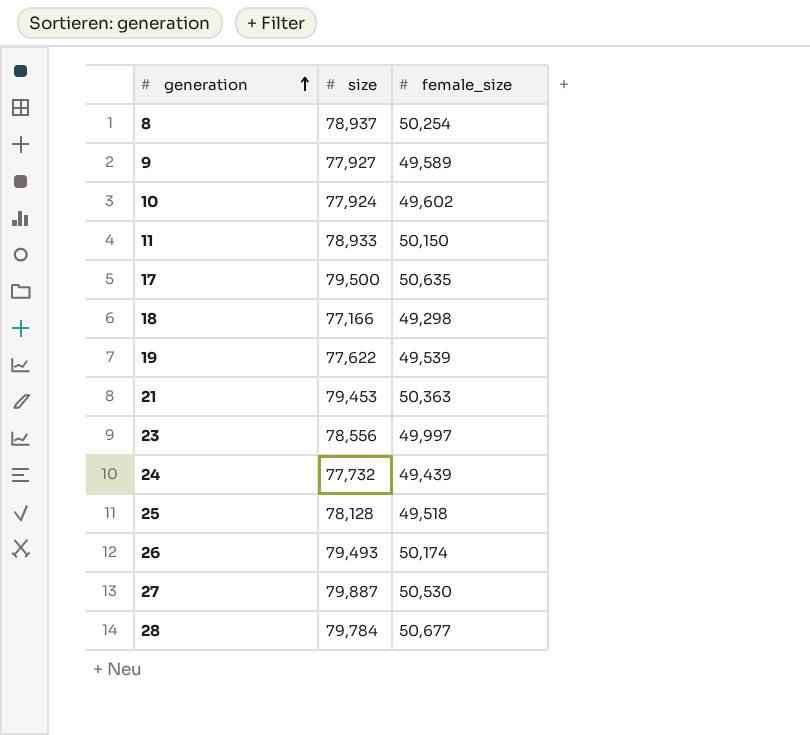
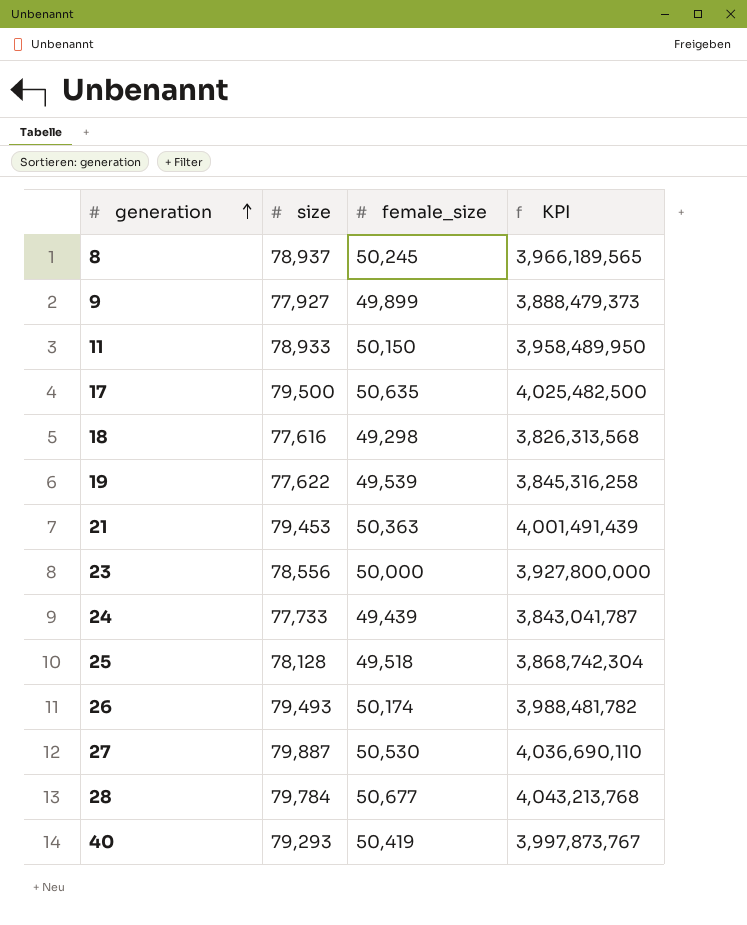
column KPI | formula: none -> [size] * [female_size]
row 10: 77,924 | 49,602 -> none
8 | female_size: 50,254 -> 50,245
9 | female_size: 49,589 -> 49,899
18 | size: 77,166 -> 77,616
23 | female_size: 49,997 -> 50,000
24 | size: 77,732 -> 77,733
row 40: none -> 79,293 | 50,419 | 3,997,873,767

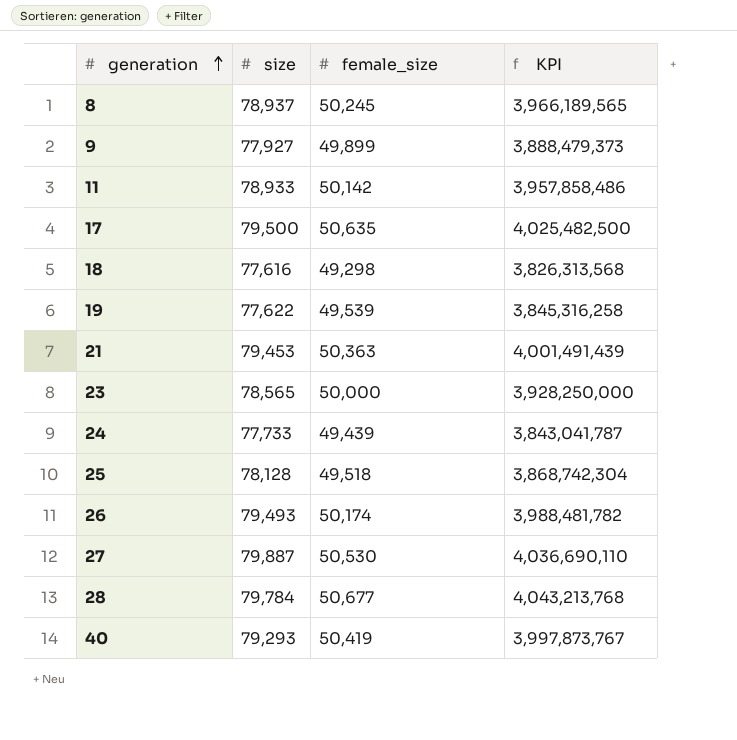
11 | female_size: 50,150 -> 50,142
11 | KPI: 3,958,489,950 -> 3,957,858,486
23 | size: 78,556 -> 78,565
23 | KPI: 3,927,800,000 -> 3,928,250,000

